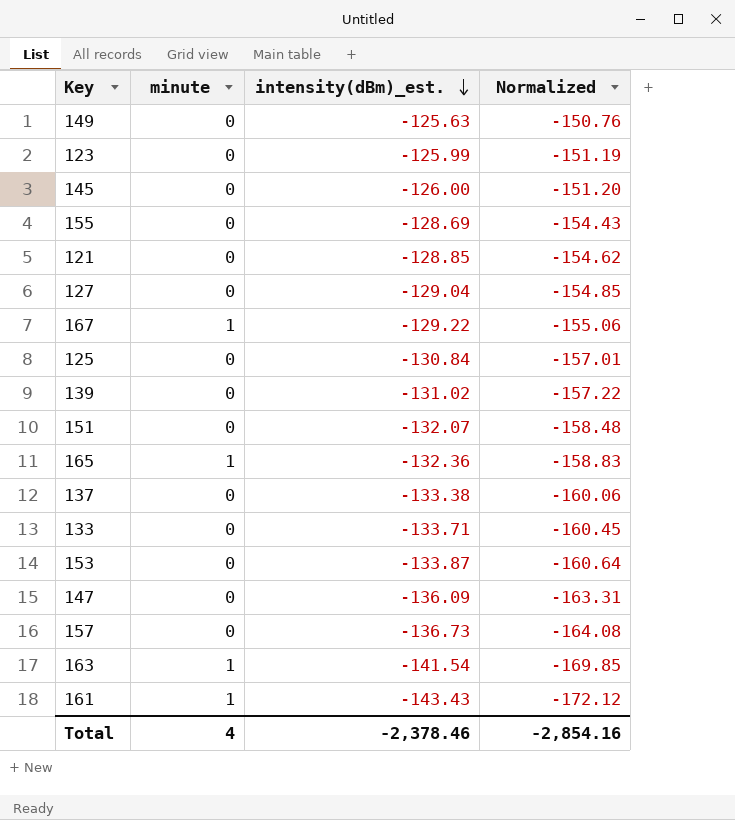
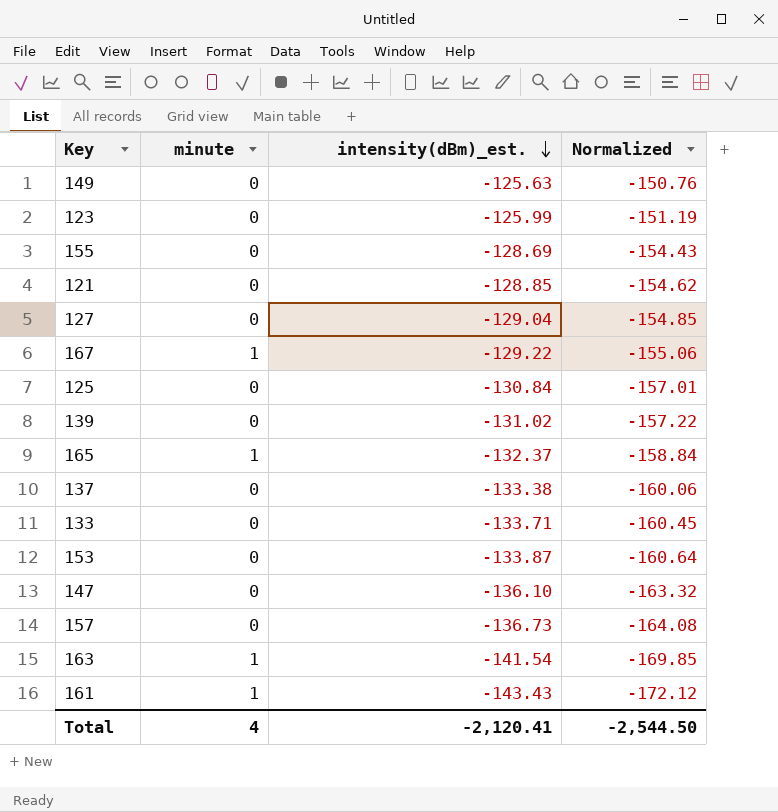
row 145: 0 | -126.00 | -151.20 -> none
row 151: 0 | -132.07 | -158.48 -> none
165 | intensity(dBm)_est.: -132.36 -> -132.37
165 | Normalized: -158.83 -> -158.84
147 | intensity(dBm)_est.: -136.09 -> -136.10
147 | Normalized: -163.31 -> -163.32
Total | intensity(dBm)_est.: -2,378.46 -> -2,120.41
Total | Normalized: -2,854.16 -> -2,544.50

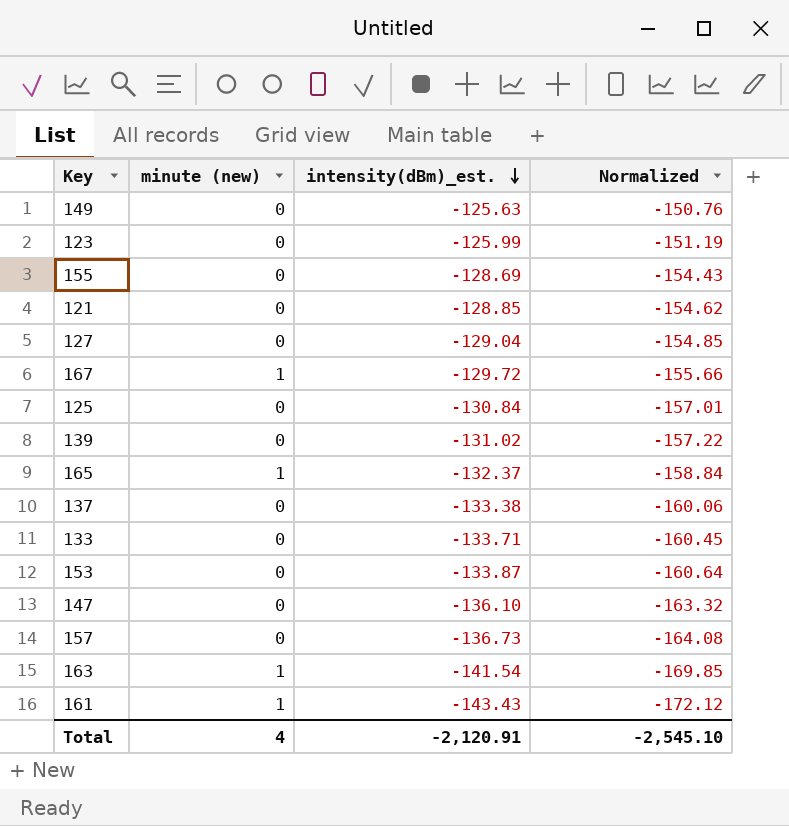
column name: minute -> minute (new)
167 | intensity(dBm)_est.: -129.22 -> -129.72
167 | Normalized: -155.06 -> -155.66
Total | intensity(dBm)_est.: -2,120.41 -> -2,120.91
Total | Normalized: -2,544.50 -> -2,545.10

